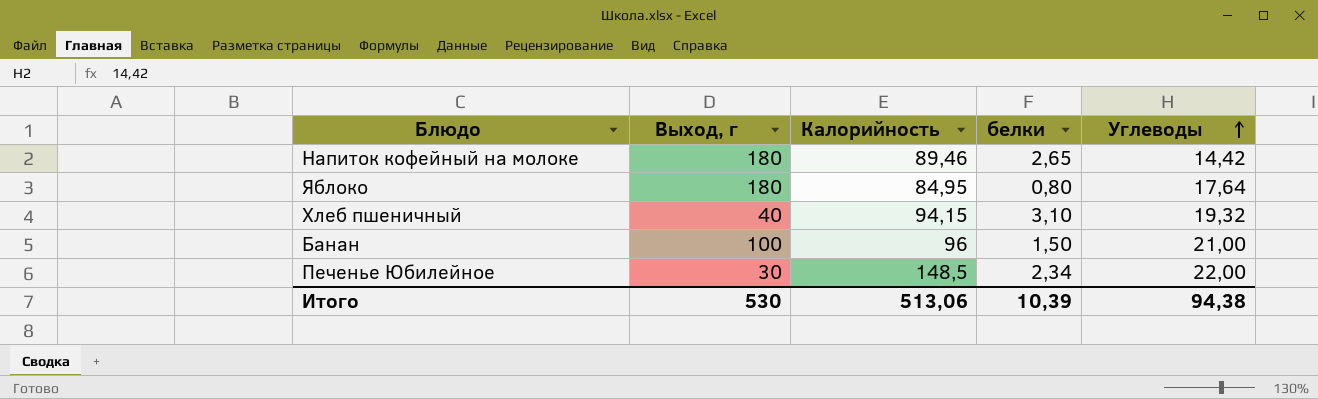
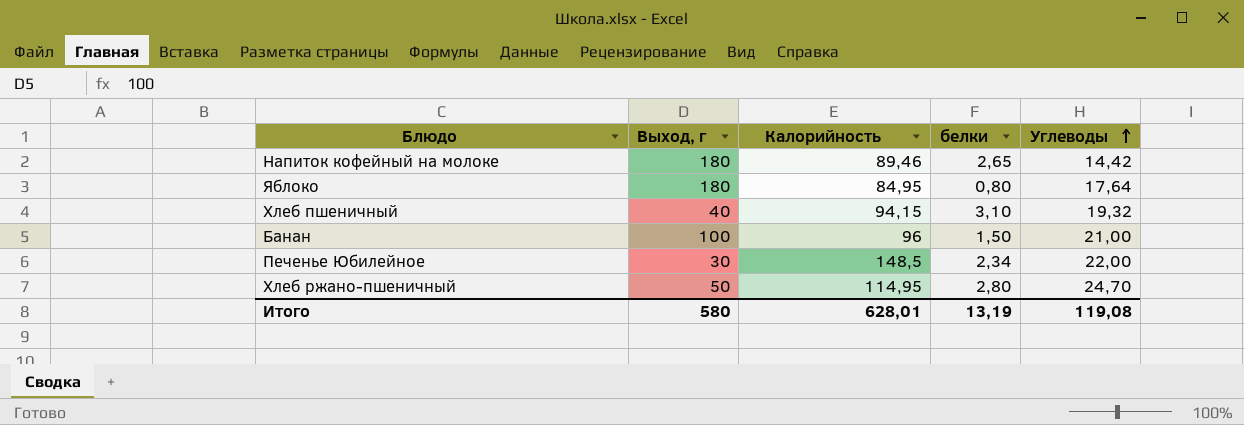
row Хлеб ржано-пшеничный: none -> 50 | 114,95 | 2,80 | 24,70
Итого | Выход, г: 530 -> 580
Итого | Калорийность: 513,06 -> 628,01
Итого | белки: 10,39 -> 13,19
Итого | Углеводы: 94,38 -> 119,08

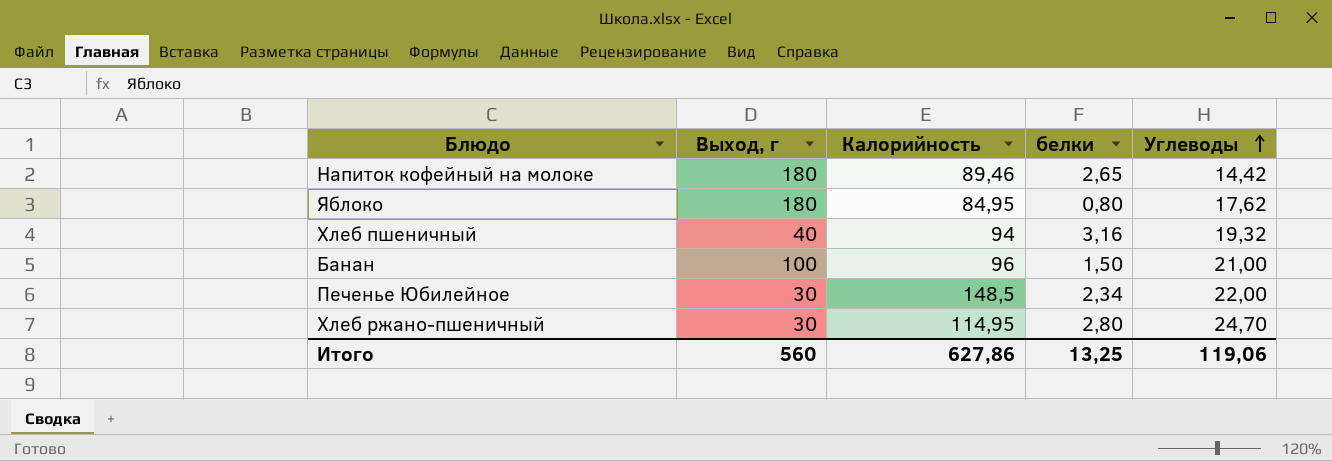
Яблоко | Углеводы: 17,64 -> 17,62
Хлеб пшеничный | Калорийность: 94,15 -> 94
Хлеб пшеничный | белки: 3,10 -> 3,16
Хлеб ржано-пшеничный | Выход, г: 50 -> 30
Итого | Выход, г: 580 -> 560
Итого | Калорийность: 628,01 -> 627,86
Итого | белки: 13,19 -> 13,25
Итого | Углеводы: 119,08 -> 119,06

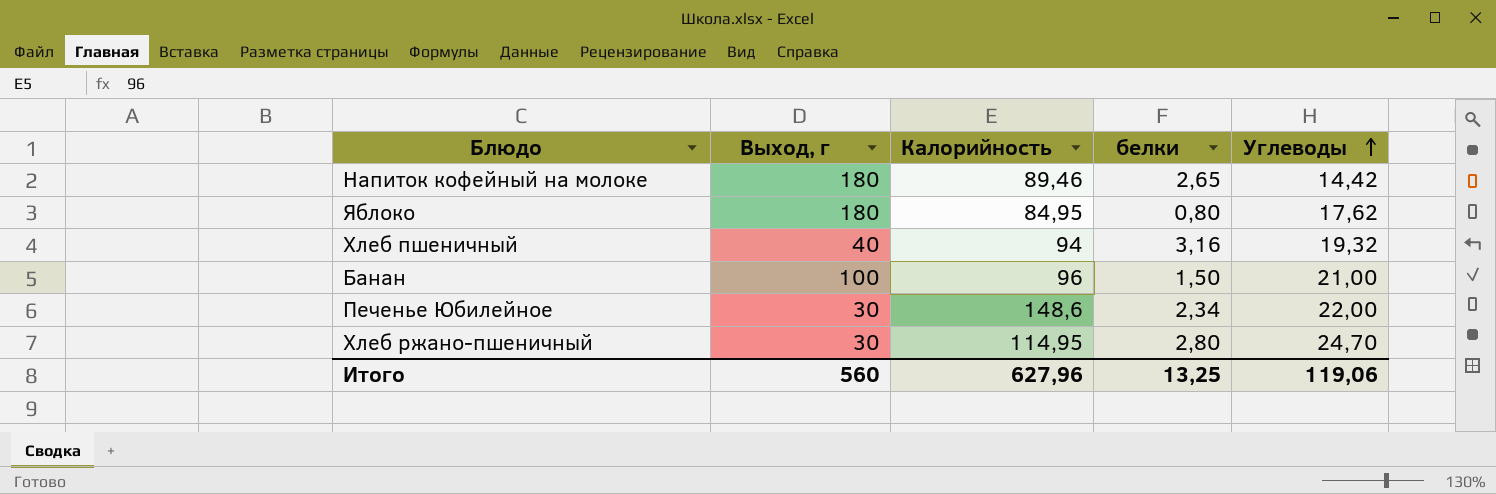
Печенье Юбилейное | Калорийность: 148,5 -> 148,6
Итого | Калорийность: 627,86 -> 627,96

